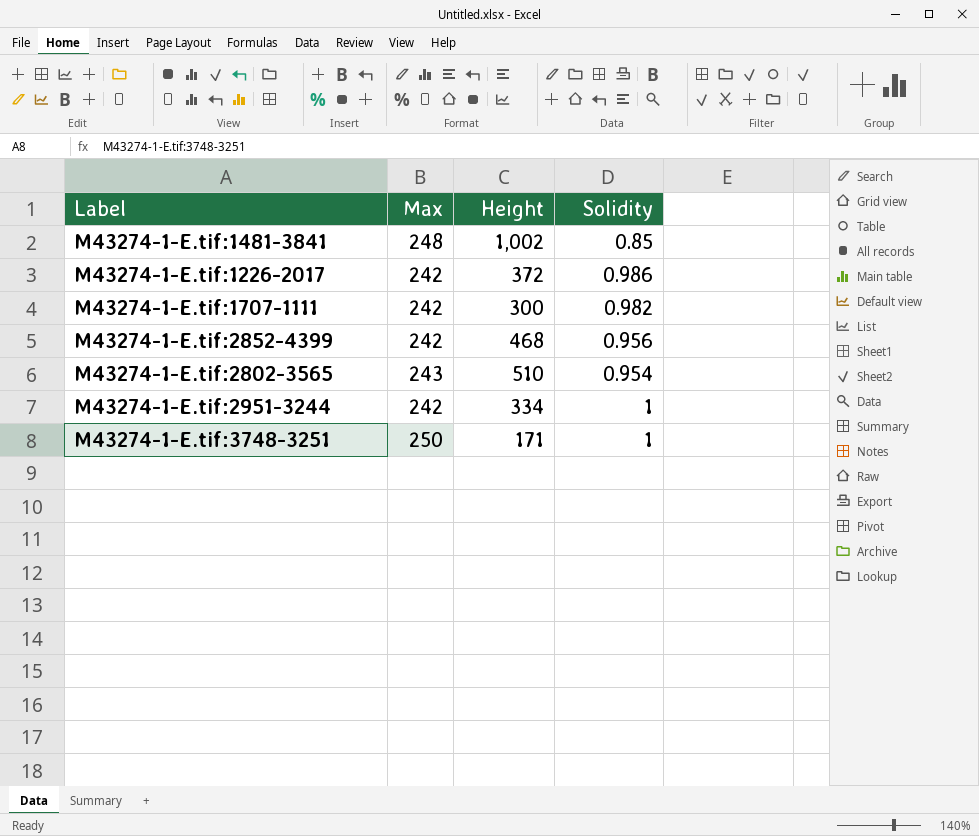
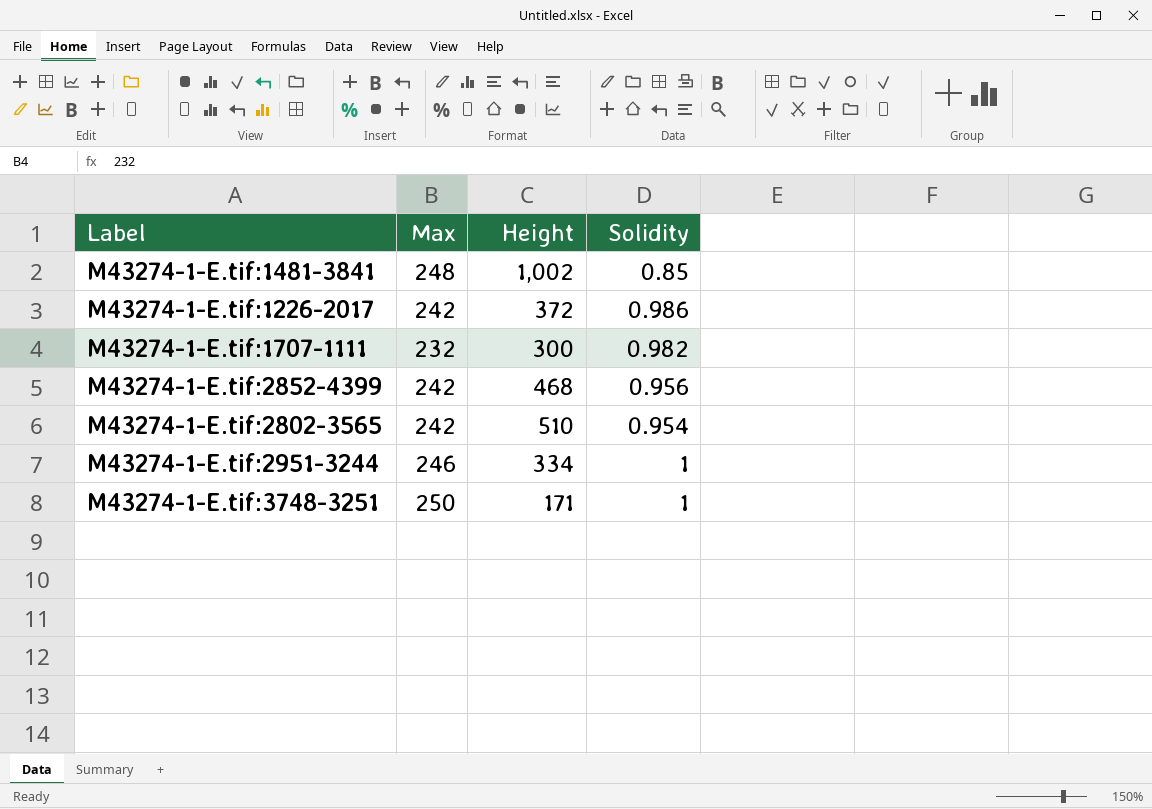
M43274-1-E.tif:1707-1111 | Max: 242 -> 232
M43274-1-E.tif:2802-3565 | Max: 243 -> 242
M43274-1-E.tif:2951-3244 | Max: 242 -> 246

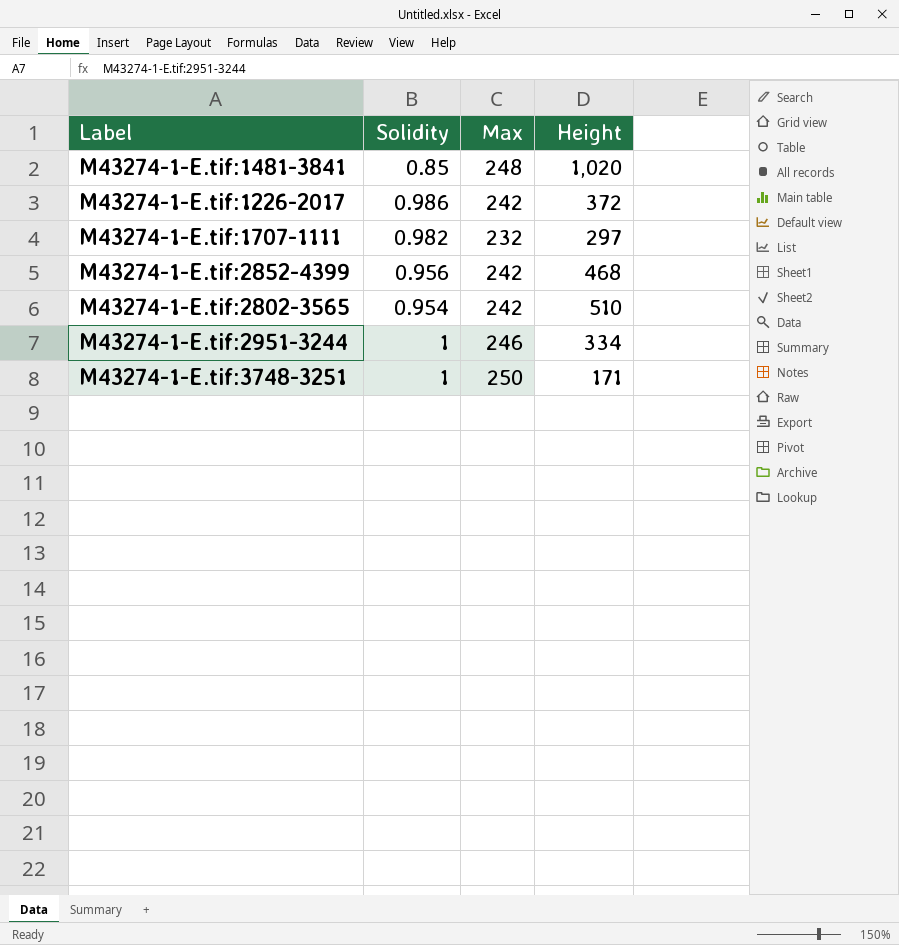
column Solidity | position: 4 -> 2
M43274-1-E.tif:1481-3841 | Height: 1,002 -> 1,020
M43274-1-E.tif:1707-1111 | Height: 300 -> 297

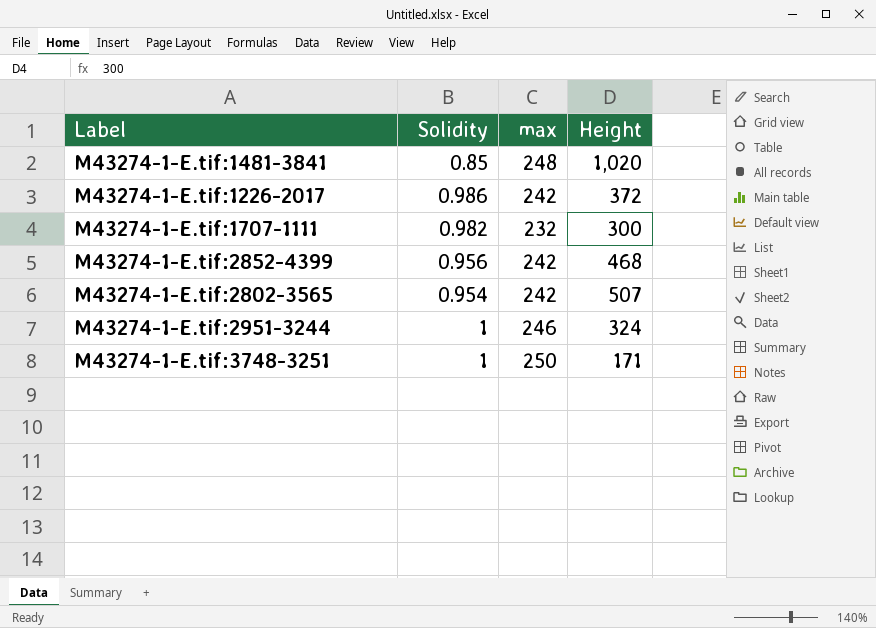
column name: Max -> max
M43274-1-E.tif:1707-1111 | Height: 297 -> 300
M43274-1-E.tif:2802-3565 | Height: 510 -> 507
M43274-1-E.tif:2951-3244 | Height: 334 -> 324

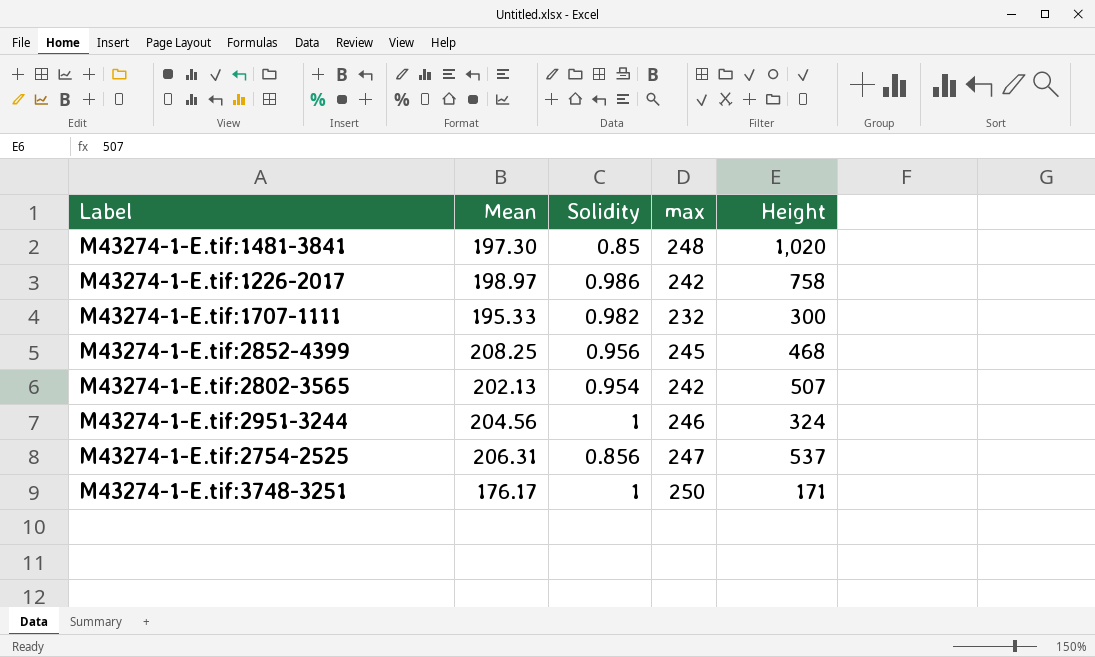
column Mean | position: none -> 2
M43274-1-E.tif:1226-2017 | Height: 372 -> 758
M43274-1-E.tif:2852-4399 | max: 242 -> 245
row M43274-1-E.tif:2754-2525: none -> 206.31 | 0.856 | 247 | 537

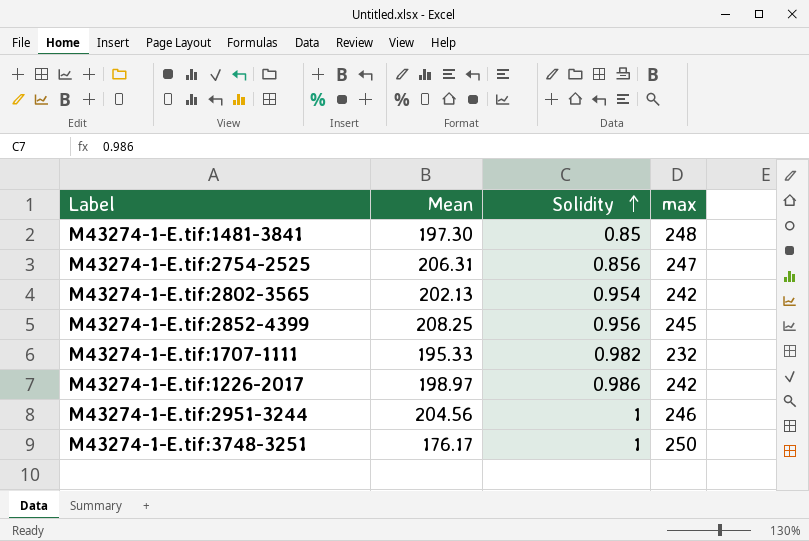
row order: none -> Solidity ascending
column Height | position: 5 -> none

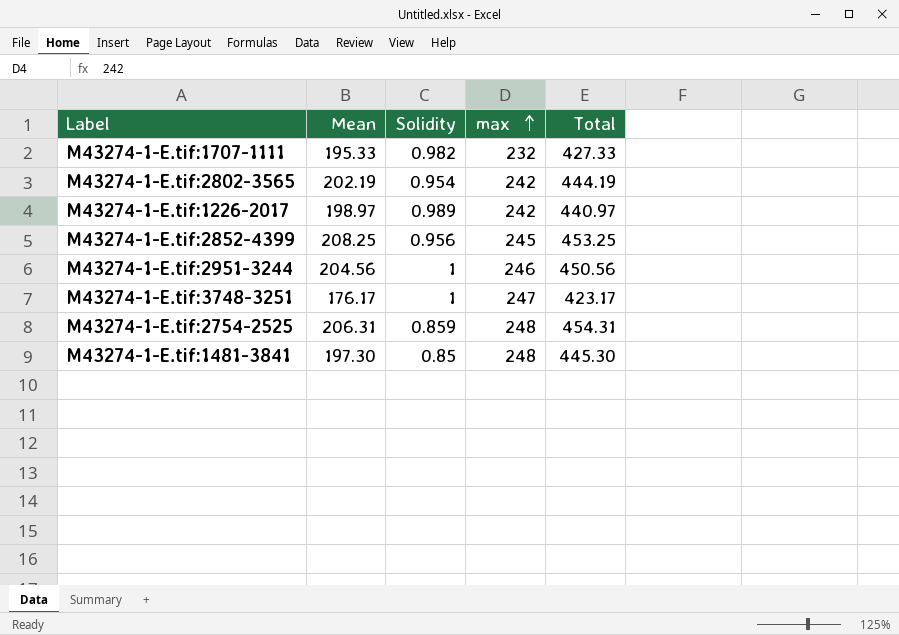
row order: Solidity ascending -> max ascending
column Total | formula: none -> [Mean] + [max]
M43274-1-E.tif:2802-3565 | Mean: 202.13 -> 202.19
M43274-1-E.tif:1226-2017 | Solidity: 0.986 -> 0.989
M43274-1-E.tif:3748-3251 | max: 250 -> 247
M43274-1-E.tif:2754-2525 | Solidity: 0.856 -> 0.859
M43274-1-E.tif:2754-2525 | max: 247 -> 248

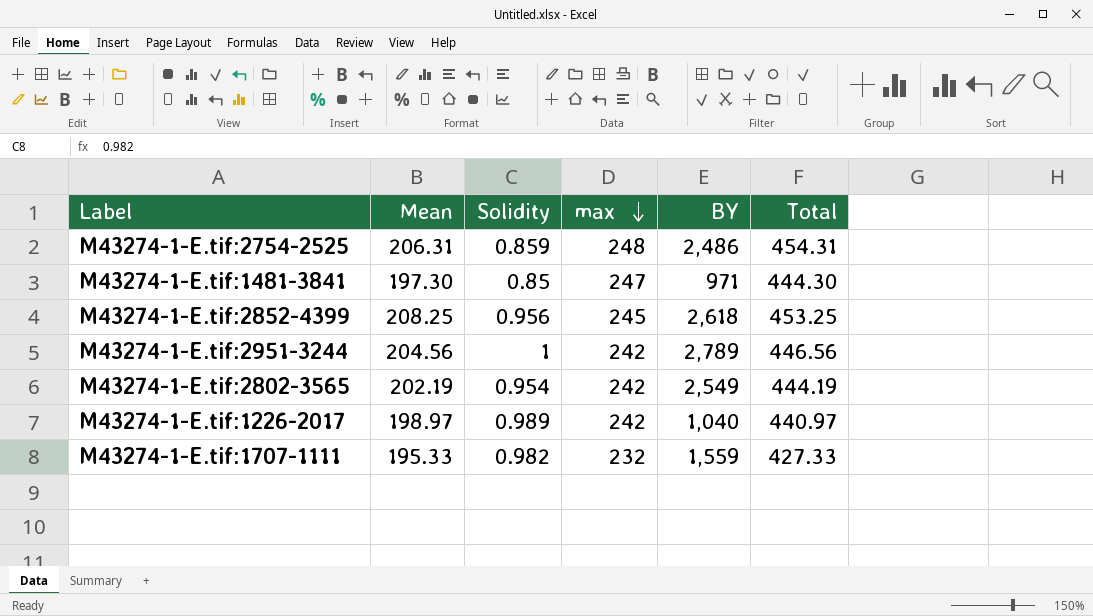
row order: max ascending -> max descending
column BY | position: none -> 5
row M43274-1-E.tif:3748-3251: 176.17 | 1 | 247 | 423.17 -> none
M43274-1-E.tif:1481-3841 | max: 248 -> 247
M43274-1-E.tif:1481-3841 | Total: 445.30 -> 444.30
M43274-1-E.tif:2951-3244 | max: 246 -> 242
M43274-1-E.tif:2951-3244 | Total: 450.56 -> 446.56

